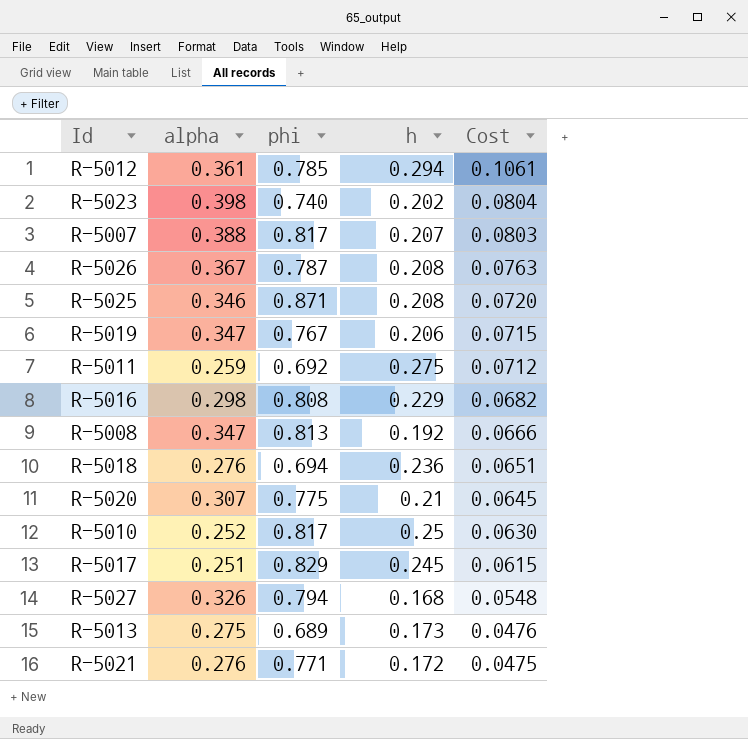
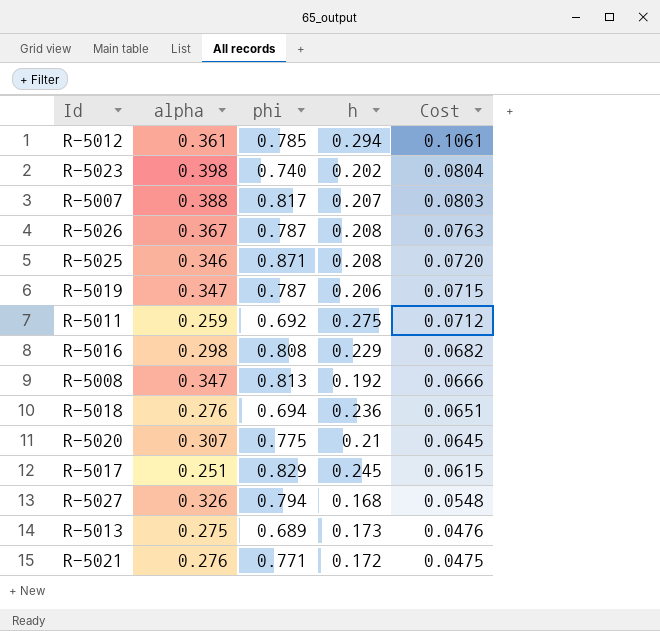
row R-5010: 0.252 | 0.817 | 0.25 | 0.0630 -> none
R-5019 | phi: 0.767 -> 0.787

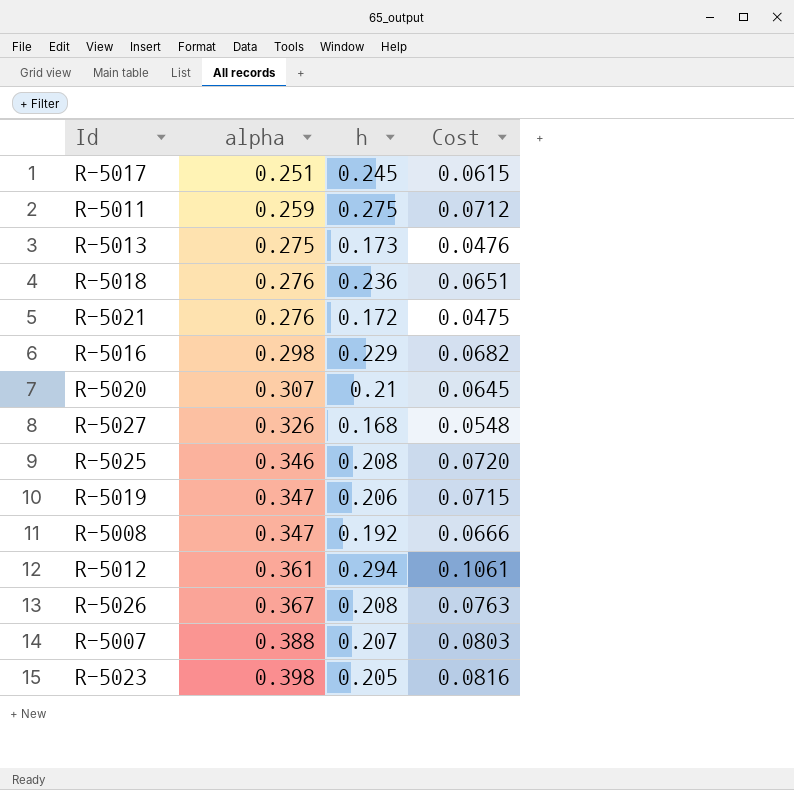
row order: Cost descending -> alpha ascending
column phi | position: 3 -> none
R-5023 | h: 0.202 -> 0.205
R-5023 | Cost: 0.0804 -> 0.0816

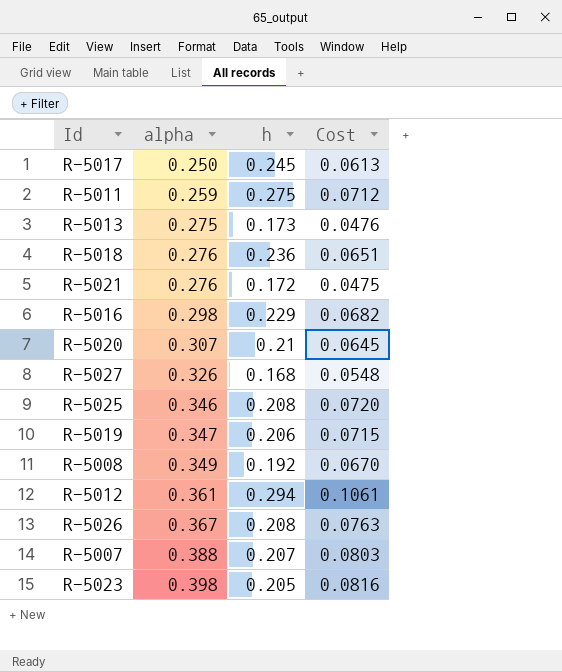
R-5017 | alpha: 0.251 -> 0.250
R-5017 | Cost: 0.0615 -> 0.0613
R-5008 | alpha: 0.347 -> 0.349
R-5008 | Cost: 0.0666 -> 0.0670

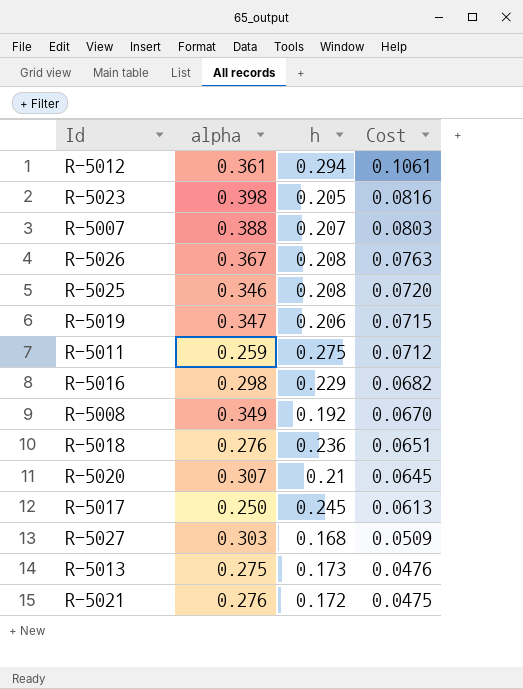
row order: alpha ascending -> Cost descending
R-5027 | alpha: 0.326 -> 0.303
R-5027 | Cost: 0.0548 -> 0.0509

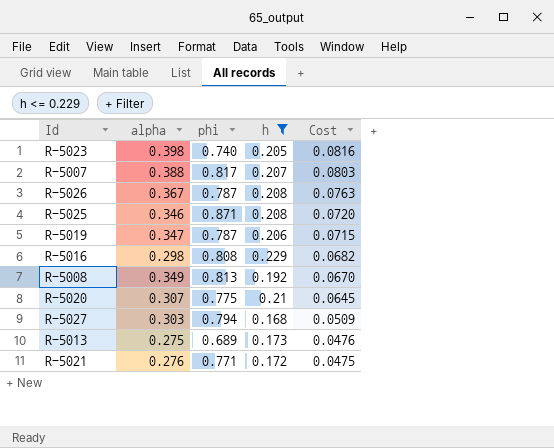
filter: none -> h <= 0.229
column phi | position: none -> 3

